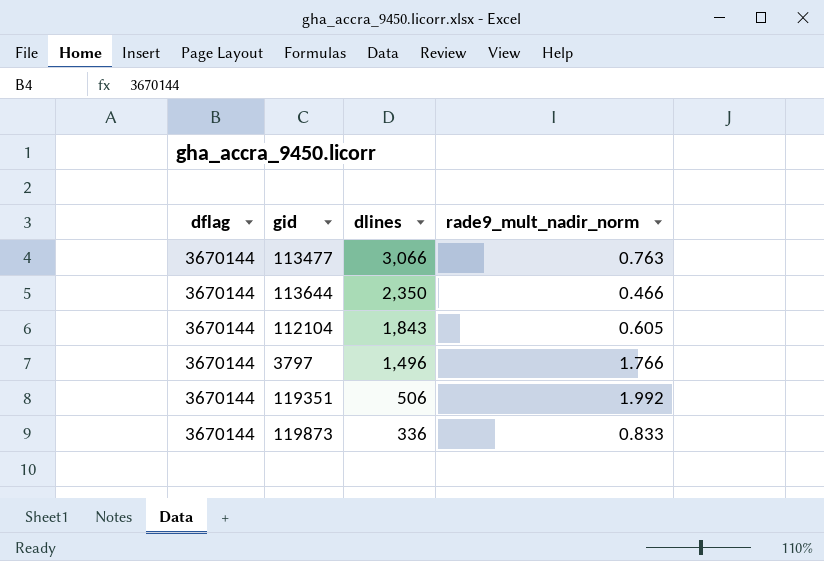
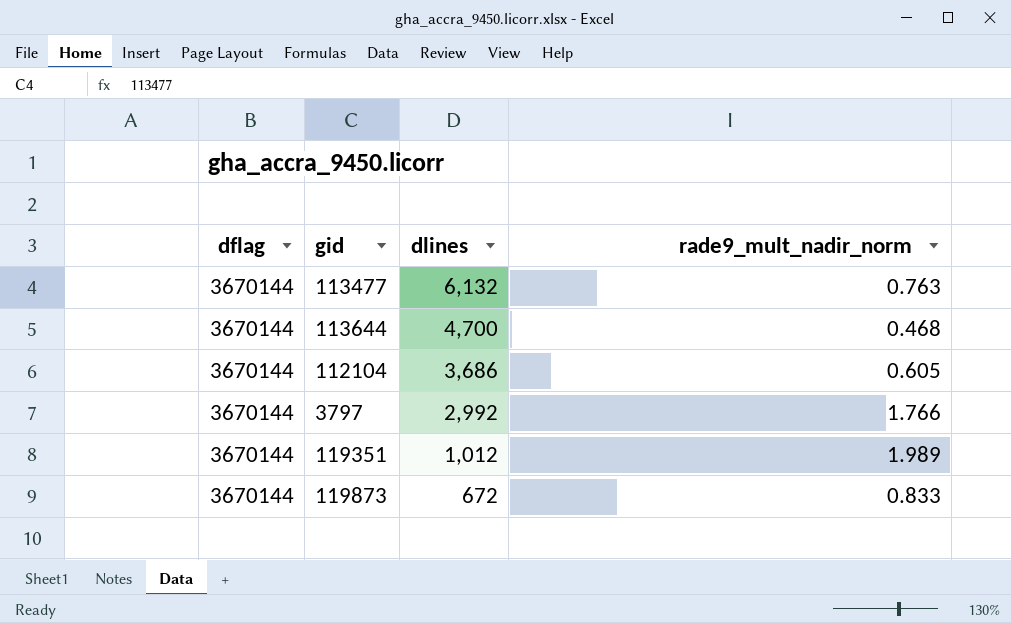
113477 | dlines: 3,066 -> 6,132
113644 | dlines: 2,350 -> 4,700
113644 | rade9_mult_nadir_norm: 0.466 -> 0.468
112104 | dlines: 1,843 -> 3,686
3797 | dlines: 1,496 -> 2,992
119351 | dlines: 506 -> 1,012
119351 | rade9_mult_nadir_norm: 1.992 -> 1.989
119873 | dlines: 336 -> 672

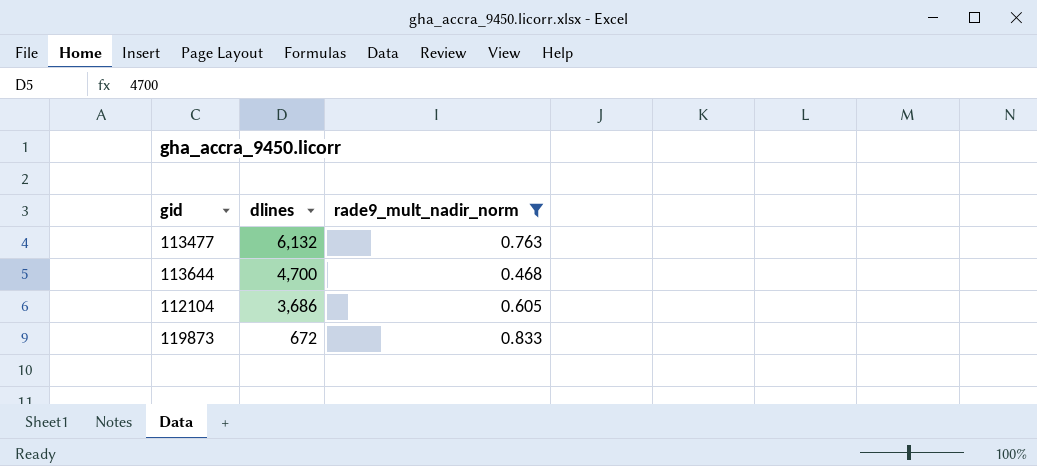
filter: none -> rade9_mult_nadir_norm <= 0.833
column dflag | position: 1 -> none

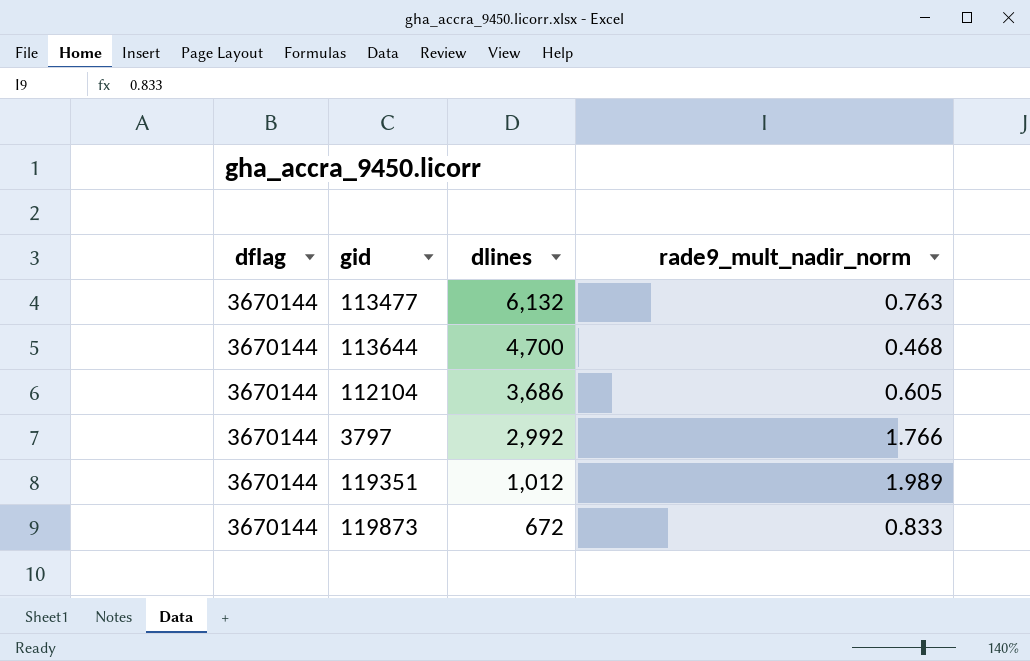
filter: rade9_mult_nadir_norm <= 0.833 -> none
column dflag | position: none -> 1

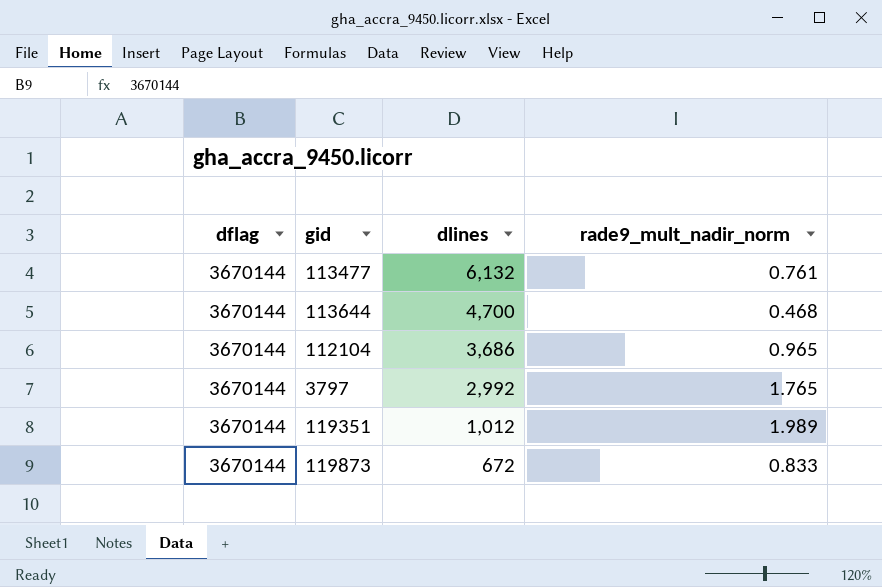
113477 | rade9_mult_nadir_norm: 0.763 -> 0.761
112104 | rade9_mult_nadir_norm: 0.605 -> 0.965
3797 | rade9_mult_nadir_norm: 1.766 -> 1.765

